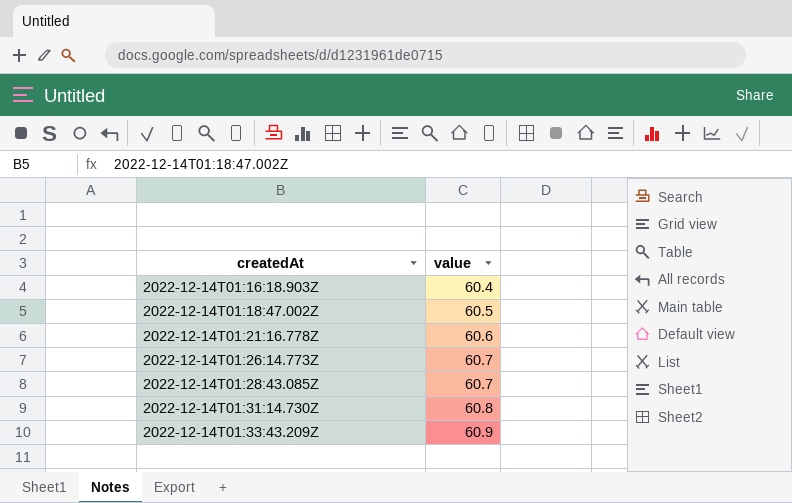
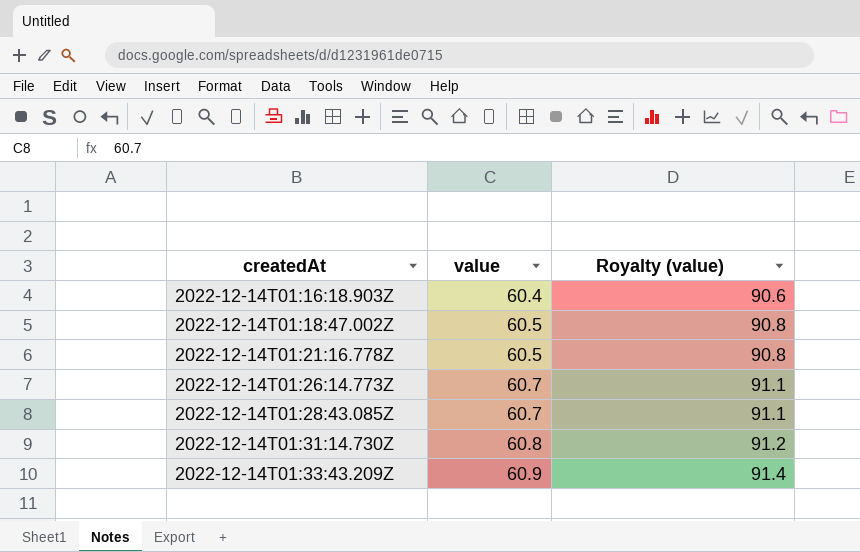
column Royalty (value) | formula: none -> [value] * 1.5
2022-12-14T01:21:16.778Z | value: 60.6 -> 60.5

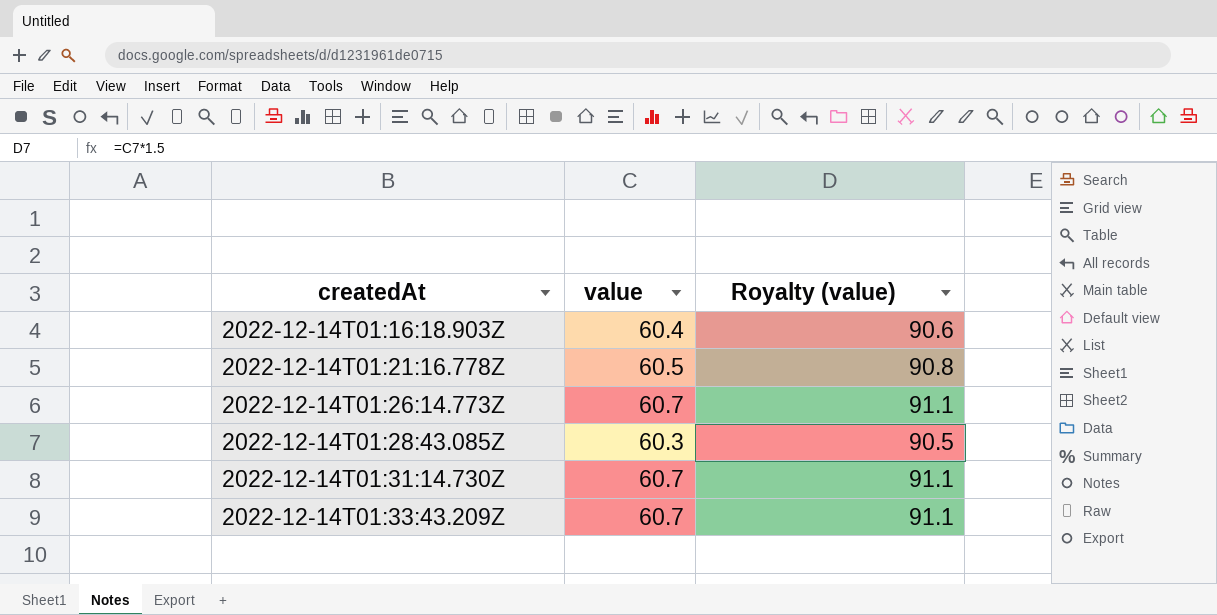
row 2022-12-14T01:18:47.002Z: 60.5 | 90.8 -> none
2022-12-14T01:28:43.085Z | value: 60.7 -> 60.3
2022-12-14T01:28:43.085Z | Royalty (value): 91.1 -> 90.5
2022-12-14T01:31:14.730Z | value: 60.8 -> 60.7
2022-12-14T01:31:14.730Z | Royalty (value): 91.2 -> 91.1
2022-12-14T01:33:43.209Z | value: 60.9 -> 60.7
2022-12-14T01:33:43.209Z | Royalty (value): 91.4 -> 91.1

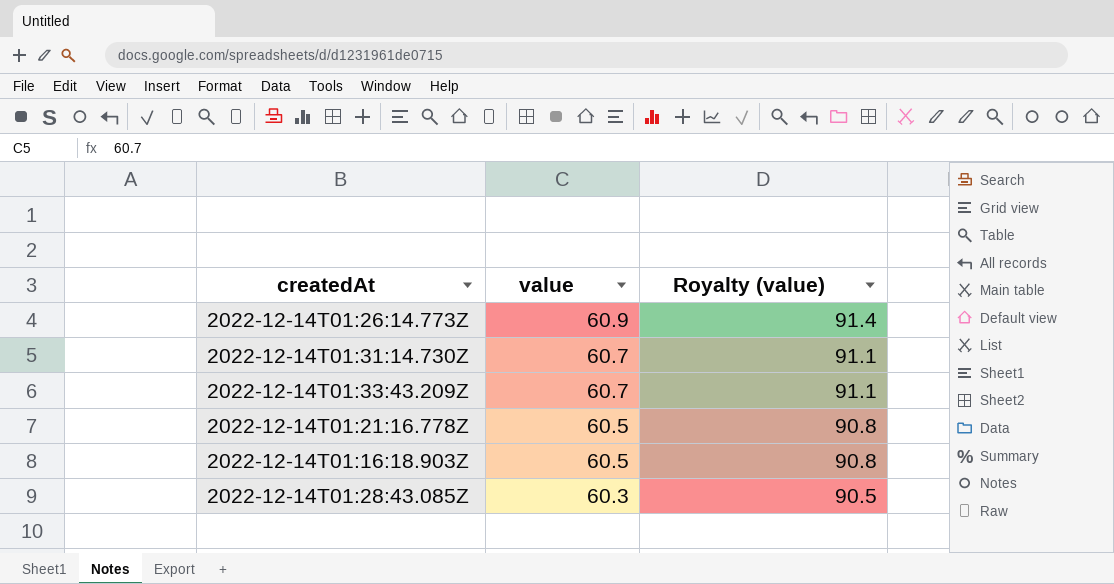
row order: createdAt ascending -> value descending
2022-12-14T01:26:14.773Z | value: 60.7 -> 60.9
2022-12-14T01:26:14.773Z | Royalty (value): 91.1 -> 91.4
2022-12-14T01:16:18.903Z | value: 60.4 -> 60.5
2022-12-14T01:16:18.903Z | Royalty (value): 90.6 -> 90.8

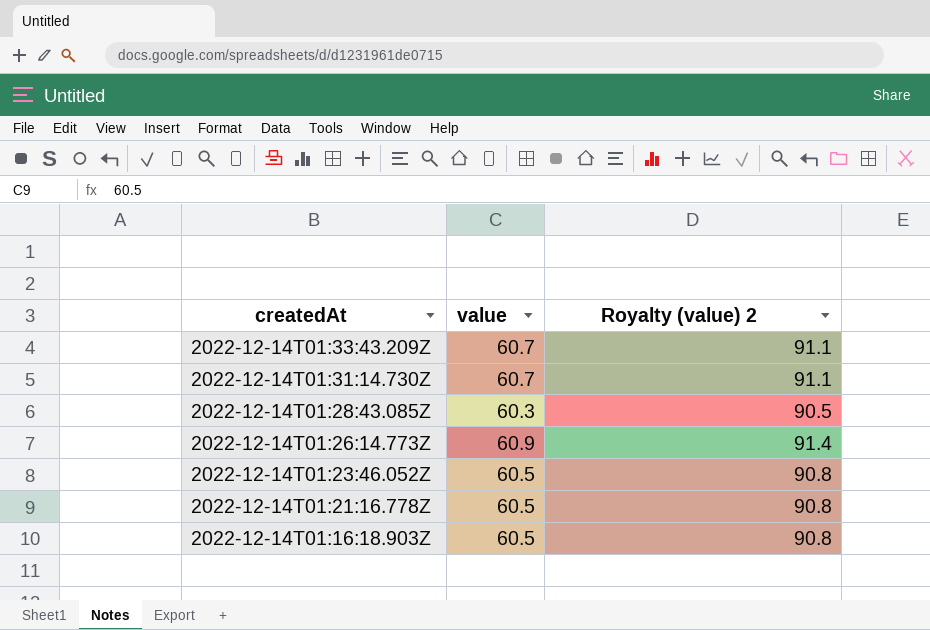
row order: value descending -> createdAt descending
column name: Royalty (value) -> Royalty (value) 2
row 2022-12-14T01:23:46.052Z: none -> 60.5 | 90.8

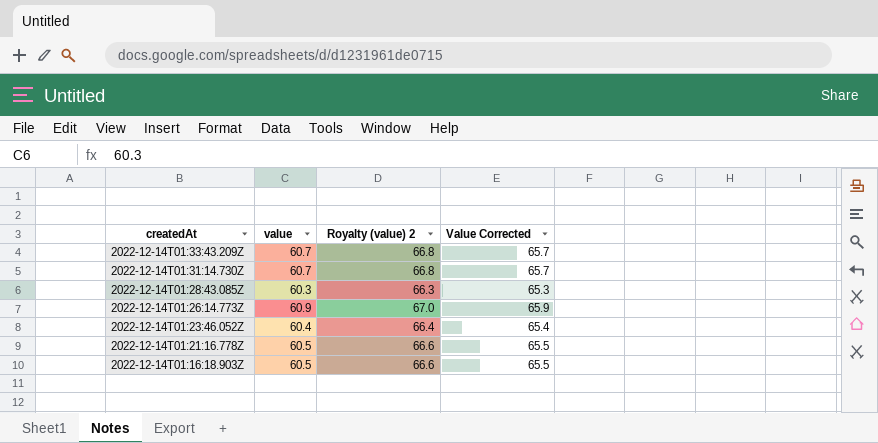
column Royalty (value) 2 | formula: [value] * 1.5 -> [value] * 1.1
column Value Corrected | formula: none -> [value] + 5
2022-12-14T01:23:46.052Z | value: 60.5 -> 60.4

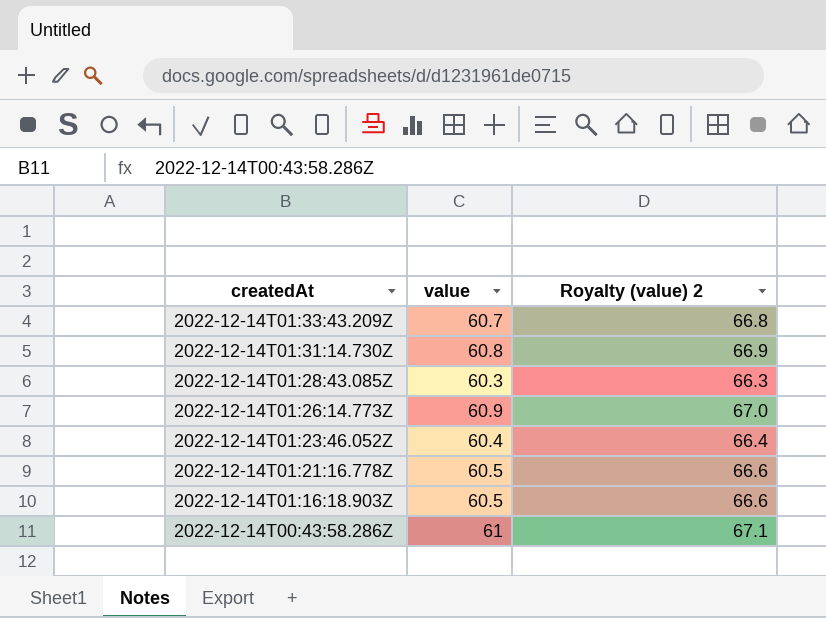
column Value Corrected | formula: [value] + 5 -> none
2022-12-14T01:31:14.730Z | value: 60.7 -> 60.8
2022-12-14T01:31:14.730Z | Royalty (value) 2: 66.8 -> 66.9
row 2022-12-14T00:43:58.286Z: none -> 61 | 67.1

